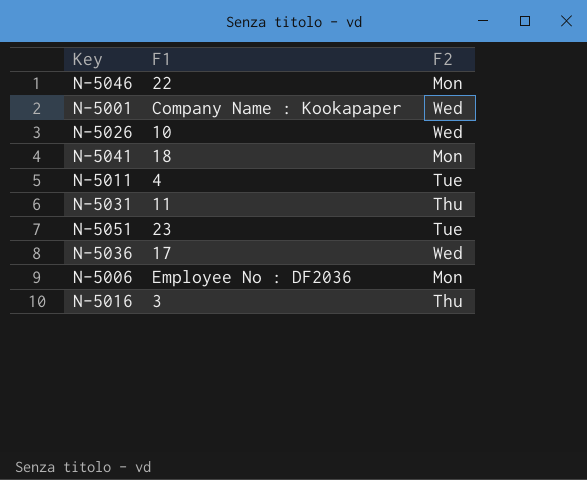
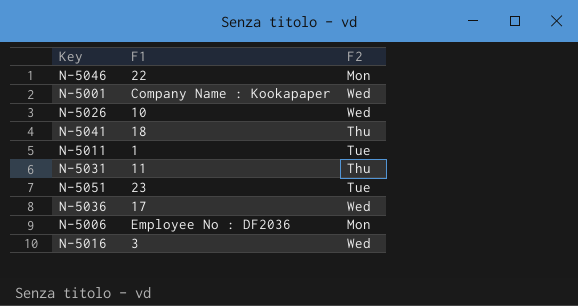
N-5041 | F2: Mon -> Thu
N-5011 | F1: 4 -> 1
N-5016 | F2: Thu -> Wed

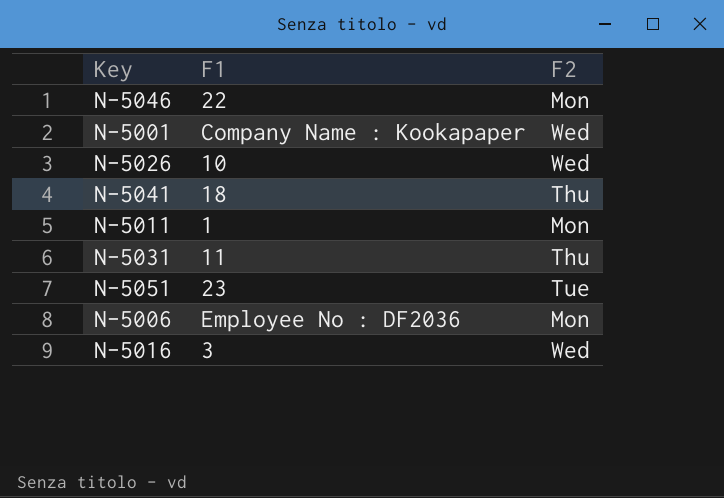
row N-5036: 17 | Wed -> none
N-5011 | F2: Tue -> Mon

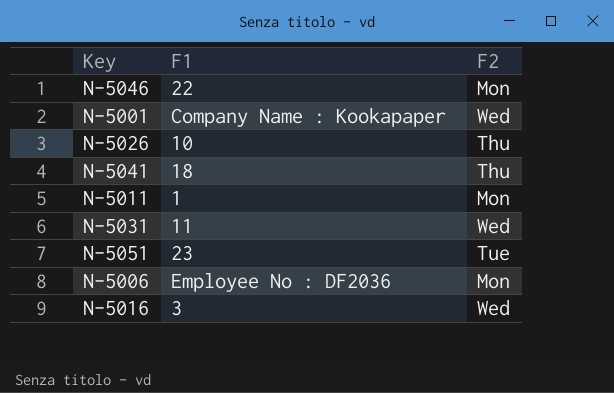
N-5026 | F2: Wed -> Thu
N-5031 | F2: Thu -> Wed

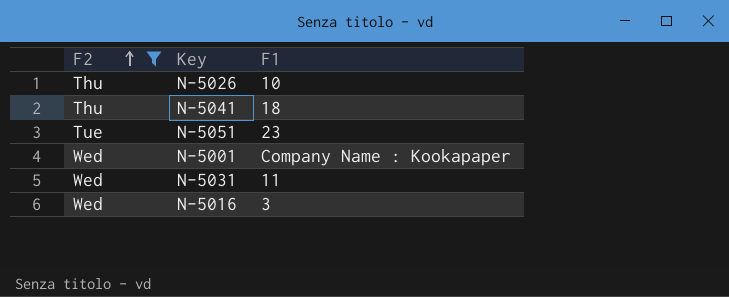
filter: none -> F2 != Mon
row order: none -> F2 ascending
column F2 | position: 3 -> 1

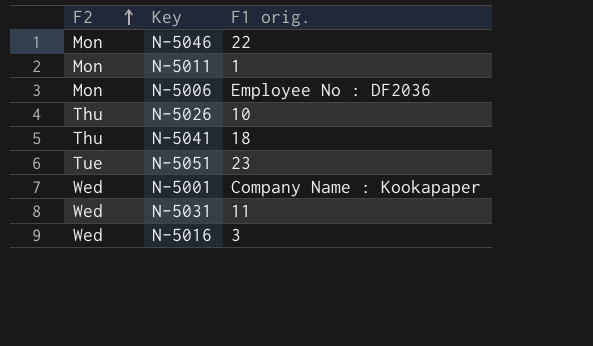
filter: F2 != Mon -> none
column name: F1 -> F1 orig.

